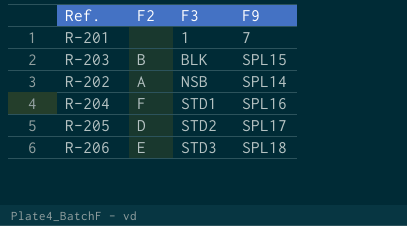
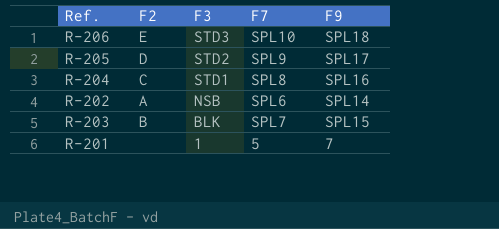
row order: F3 ascending -> F3 descending
column F7 | position: none -> 4
R-204 | F2: F -> C

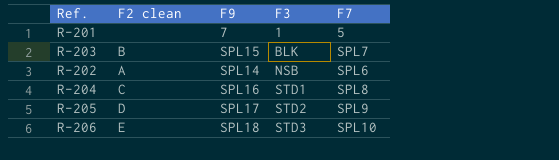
row order: F3 descending -> F3 ascending
column name: F2 -> F2 clean
column F9 | position: 5 -> 3

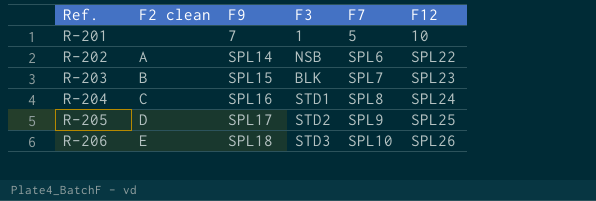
row order: F3 ascending -> Ref. ascending
column F12 | position: none -> 6

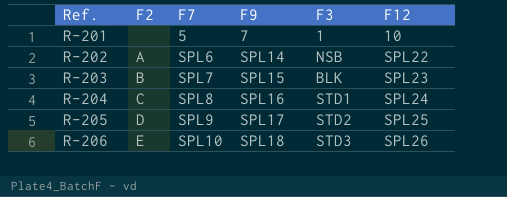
column name: F2 clean -> F2
column F7 | position: 5 -> 3

